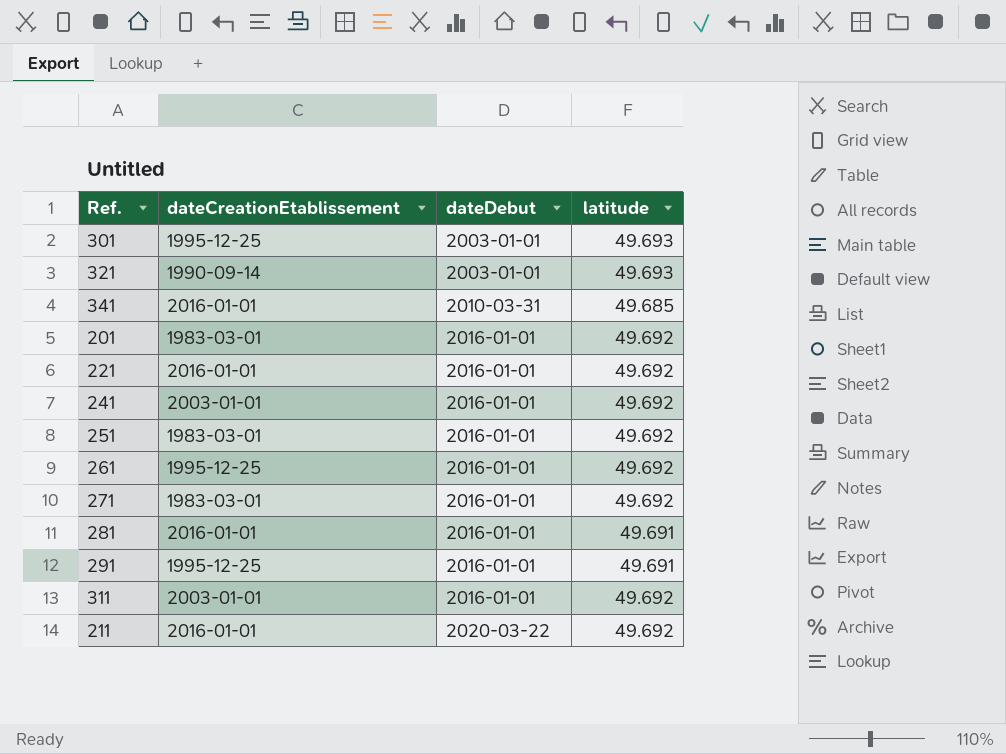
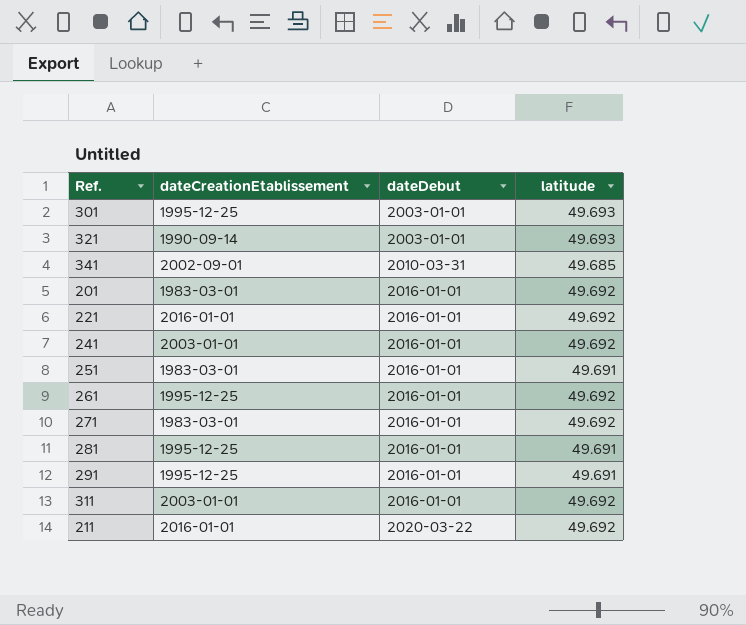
341 | dateCreationEtablissement: 2016-01-01 -> 2002-09-01
251 | latitude: 49.692 -> 49.691
281 | dateCreationEtablissement: 2016-01-01 -> 1995-12-25

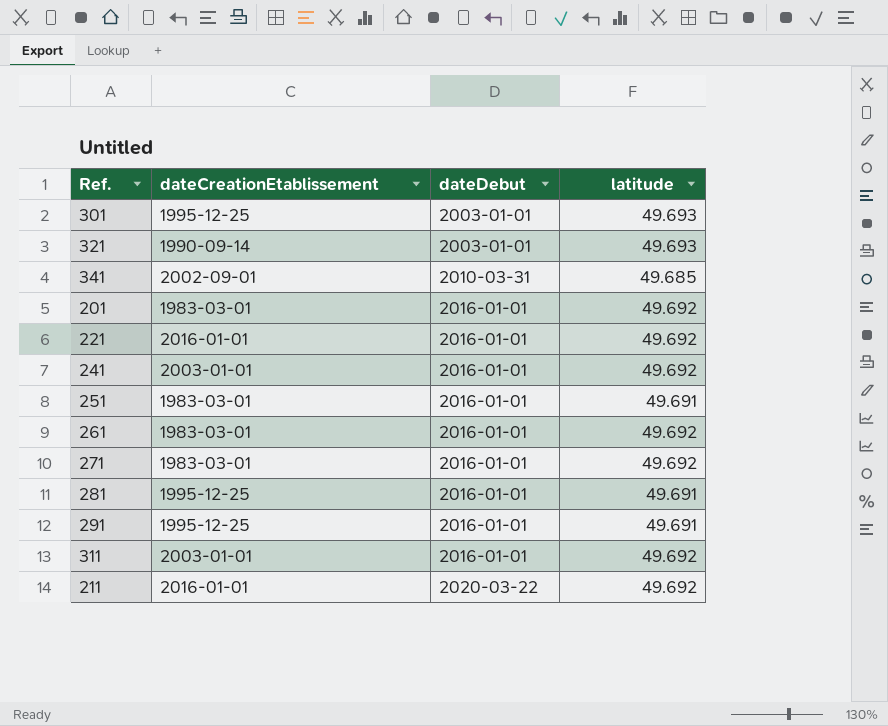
261 | dateCreationEtablissement: 1995-12-25 -> 1983-03-01

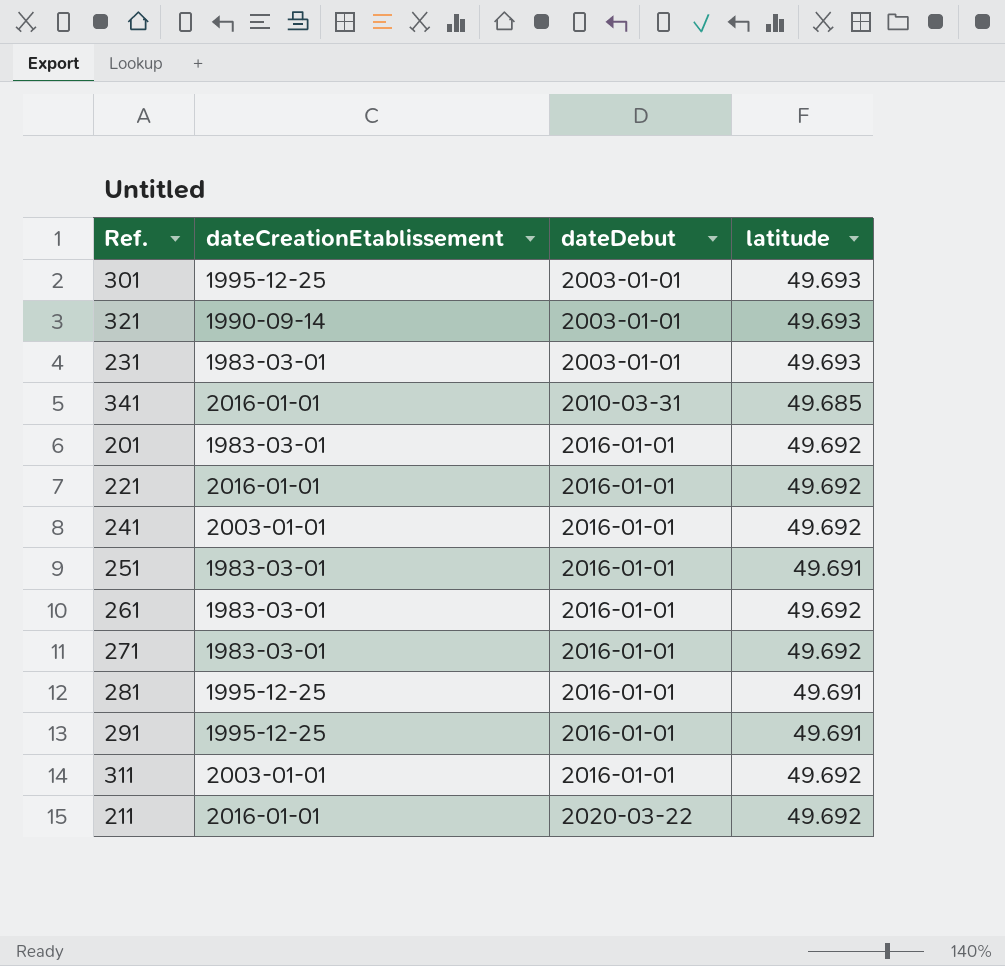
row 231: none -> 1983-03-01 | 2003-01-01 | 49.693
341 | dateCreationEtablissement: 2002-09-01 -> 2016-01-01

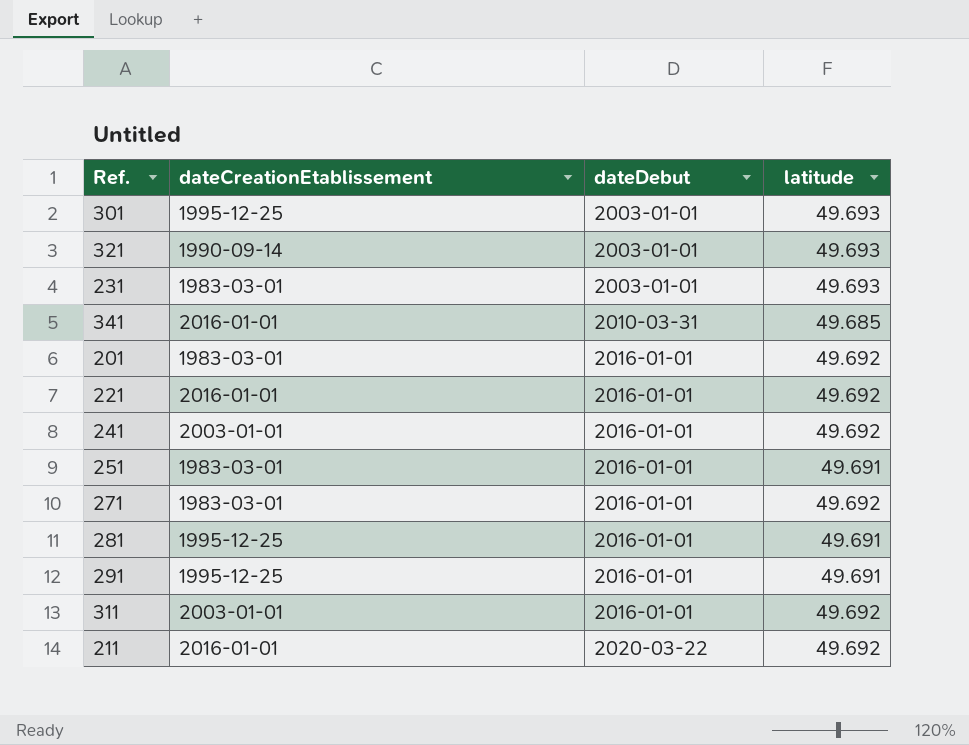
row 261: 1983-03-01 | 2016-01-01 | 49.692 -> none

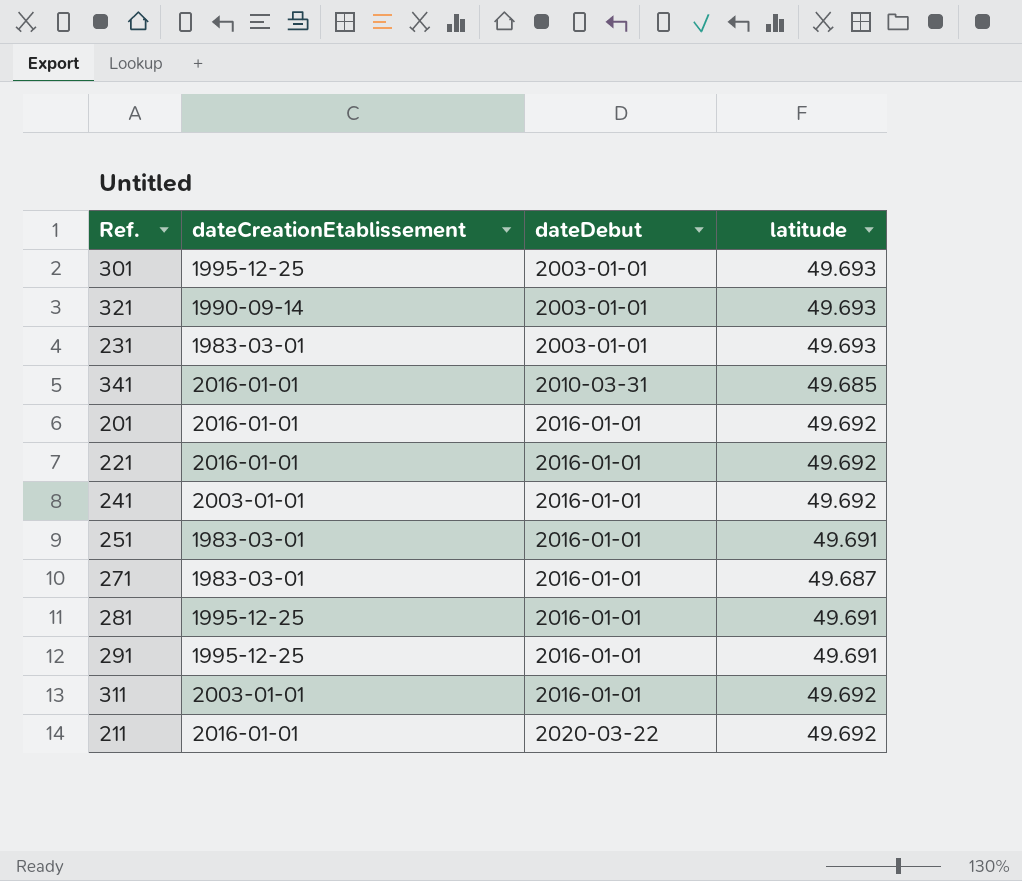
201 | dateCreationEtablissement: 1983-03-01 -> 2016-01-01
271 | latitude: 49.692 -> 49.687

